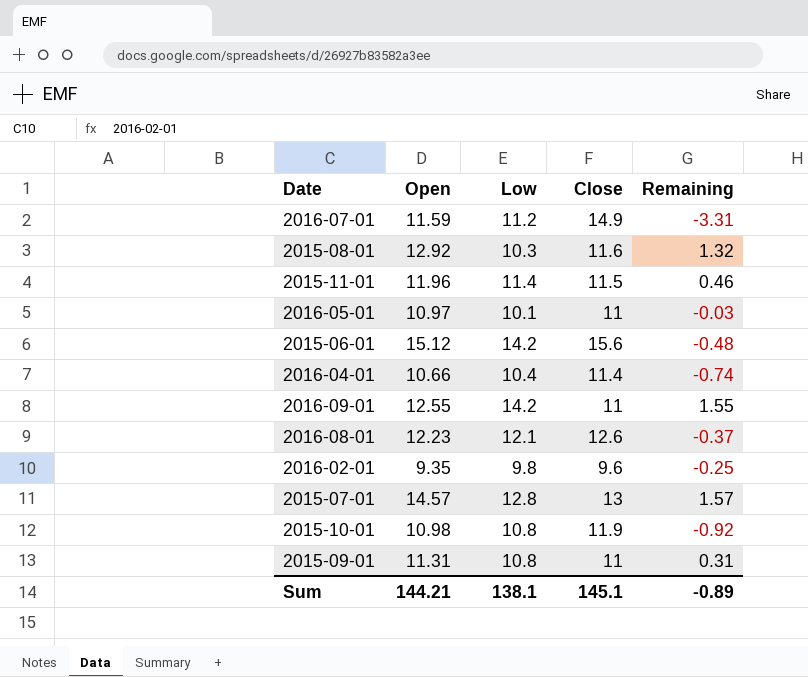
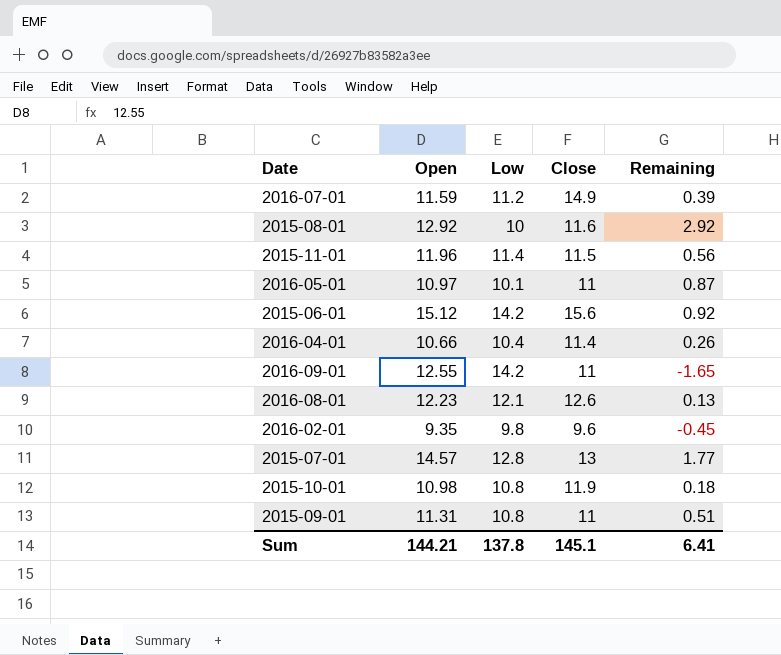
column Remaining | formula: [Open] - [Close] -> [Open] - [Low]
2015-08-01 | Low: 10.3 -> 10
Sum | Low: 138.1 -> 137.8
Sum | Remaining: -0.89 -> 6.41

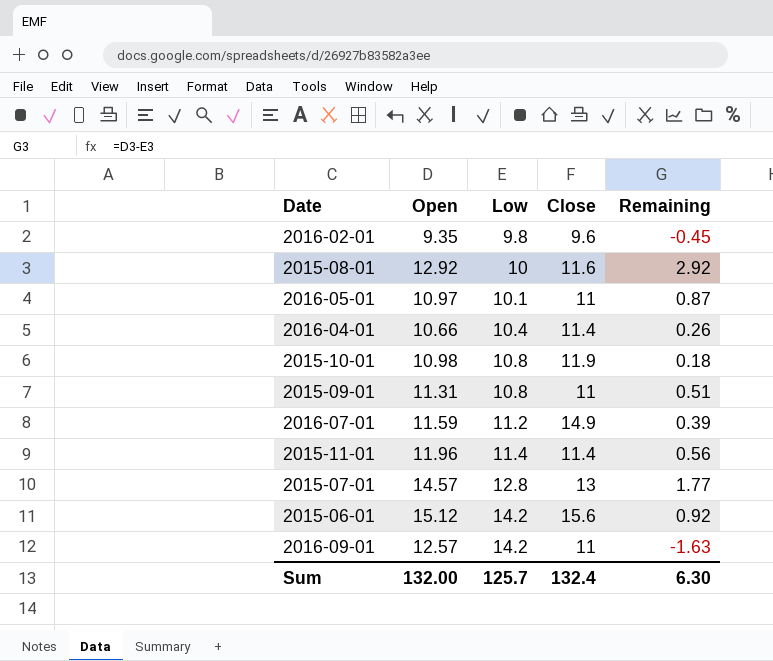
row order: none -> Low ascending
row 2016-08-01: 12.23 | 12.1 | 12.6 | 0.13 -> none
2015-11-01 | Close: 11.5 -> 11.4
2016-09-01 | Open: 12.55 -> 12.57
2016-09-01 | Remaining: -1.65 -> -1.63
Sum | Open: 144.21 -> 132.00
Sum | Low: 137.8 -> 125.7
Sum | Close: 145.1 -> 132.4
Sum | Remaining: 6.41 -> 6.30

